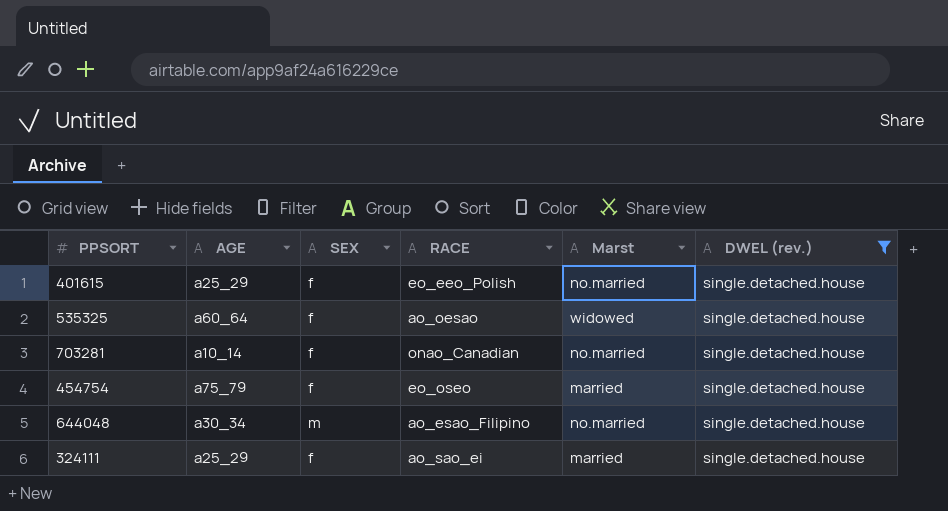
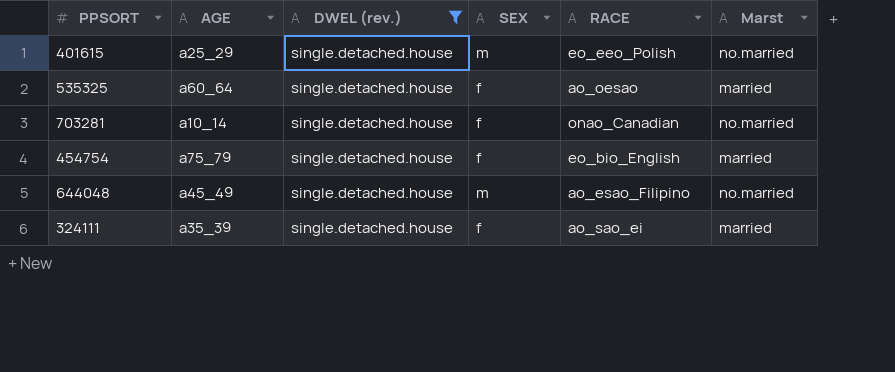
column DWEL (rev.) | position: 6 -> 3
401615 | SEX: f -> m
535325 | Marst: widowed -> married
454754 | RACE: eo_oseo -> eo_bio_English
644048 | AGE: a30_34 -> a45_49
324111 | AGE: a25_29 -> a35_39

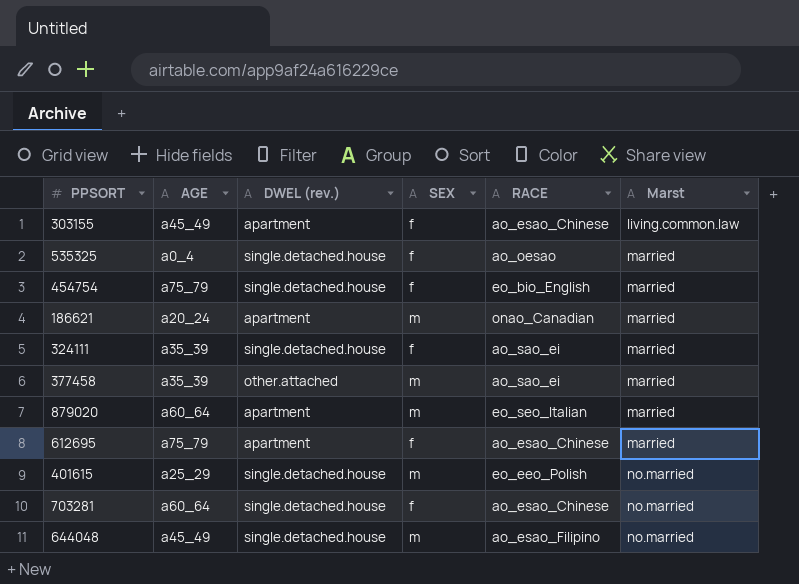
filter: DWEL (rev.) = single.detached.house -> none
row order: none -> Marst ascending
535325 | AGE: a60_64 -> a0_4
703281 | AGE: a10_14 -> a60_64
703281 | RACE: onao_Canadian -> ao_esao_Chinese

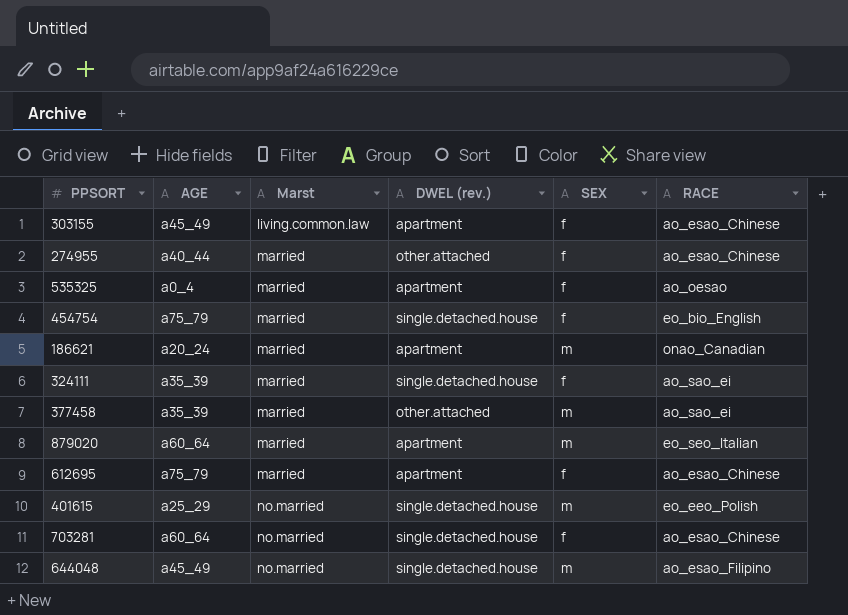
column Marst | position: 6 -> 3
row 274955: none -> a40_44 | married | other.attached | f | ao_esao_Chinese
535325 | DWEL (rev.): single.detached.house -> apartment

